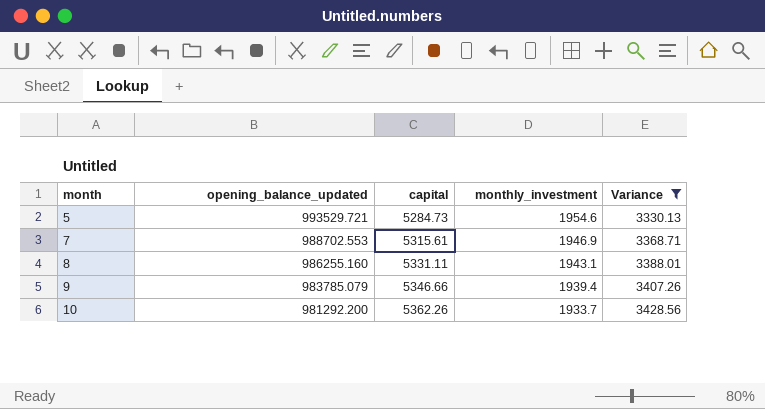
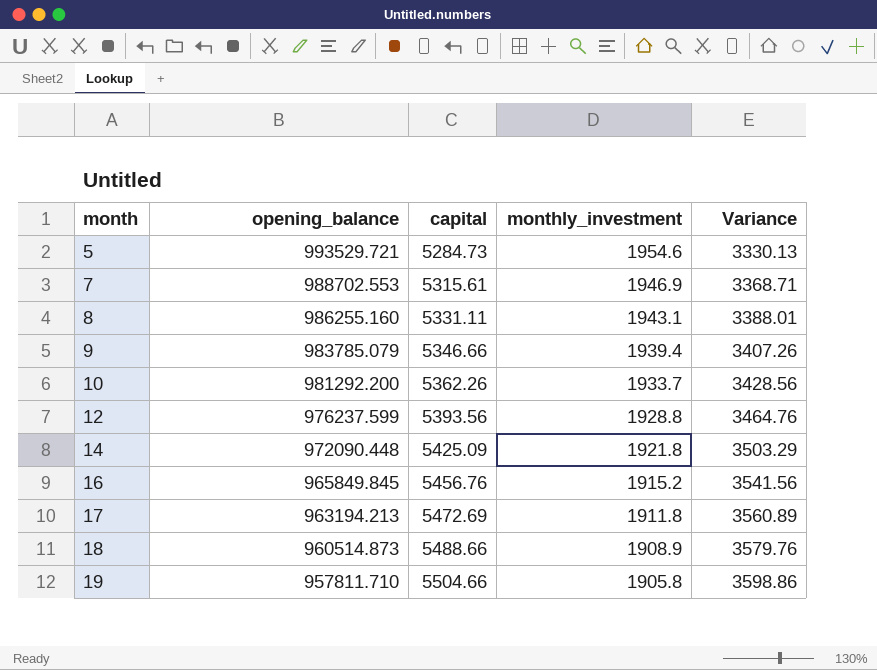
filter: Variance <= 3428.56 -> none
column name: opening_balance_updated -> opening_balance

